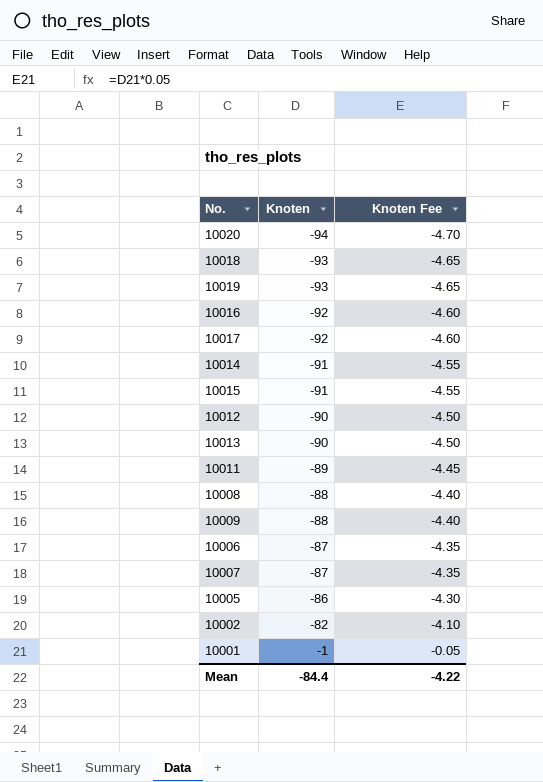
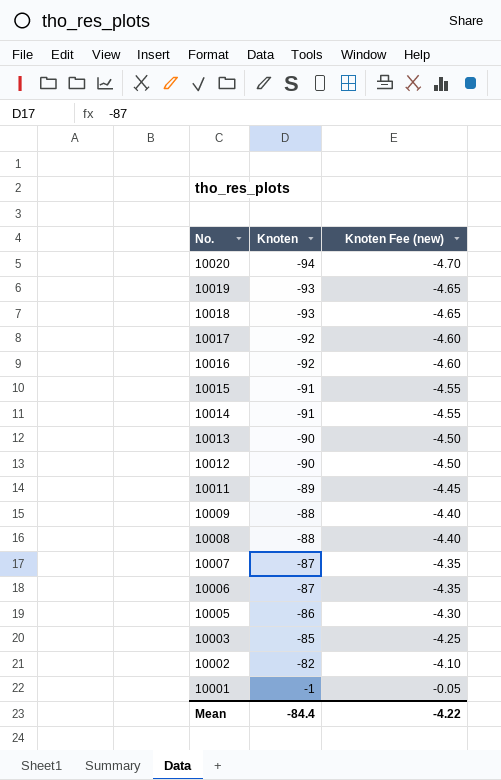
row order: Knoten ascending -> No. descending
column name: Knoten Fee -> Knoten Fee (new)
row 10003: none -> -85 | -4.25

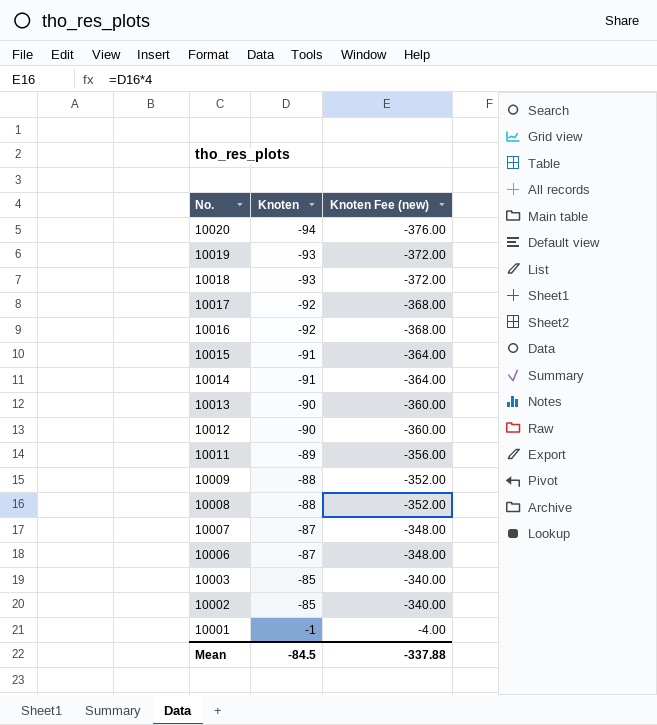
column Knoten Fee (new) | formula: [Knoten] * 0.05 -> [Knoten] * 4
row 10005: -86 | -4.30 -> none
10002 | Knoten: -82 -> -85
Mean | Knoten: -84.4 -> -84.5
Mean | Knoten Fee (new): -4.22 -> -337.88

